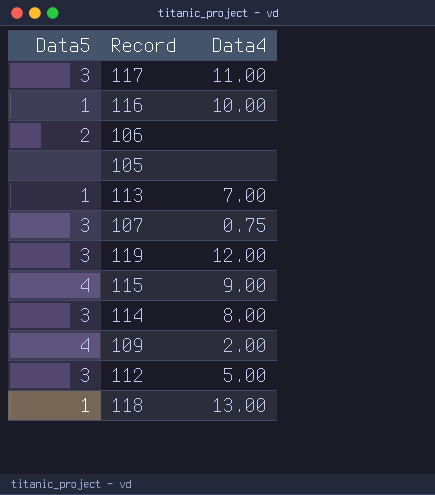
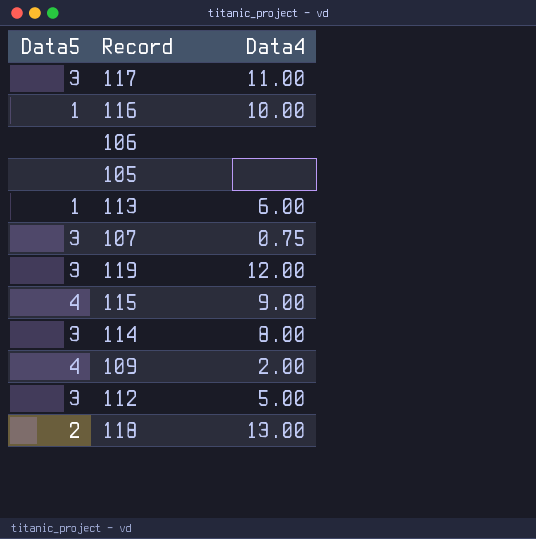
106 | Data5: 2 -> none
113 | Data4: 7.00 -> 6.00
118 | Data5: 1 -> 2

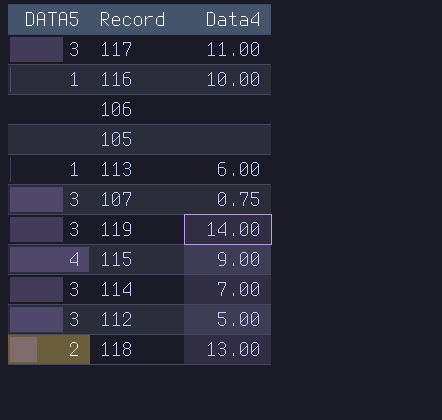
column name: Data5 -> DATA5
row 109: 4 | 2.00 -> none
119 | Data4: 12.00 -> 14.00
114 | Data4: 8.00 -> 7.00

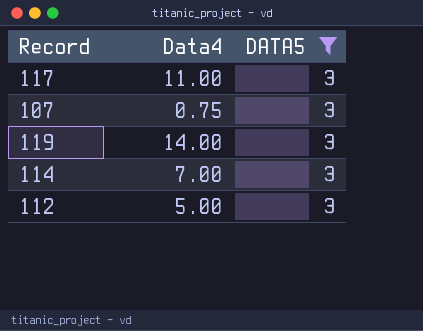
filter: none -> DATA5 = 3
column DATA5 | position: 1 -> 3

